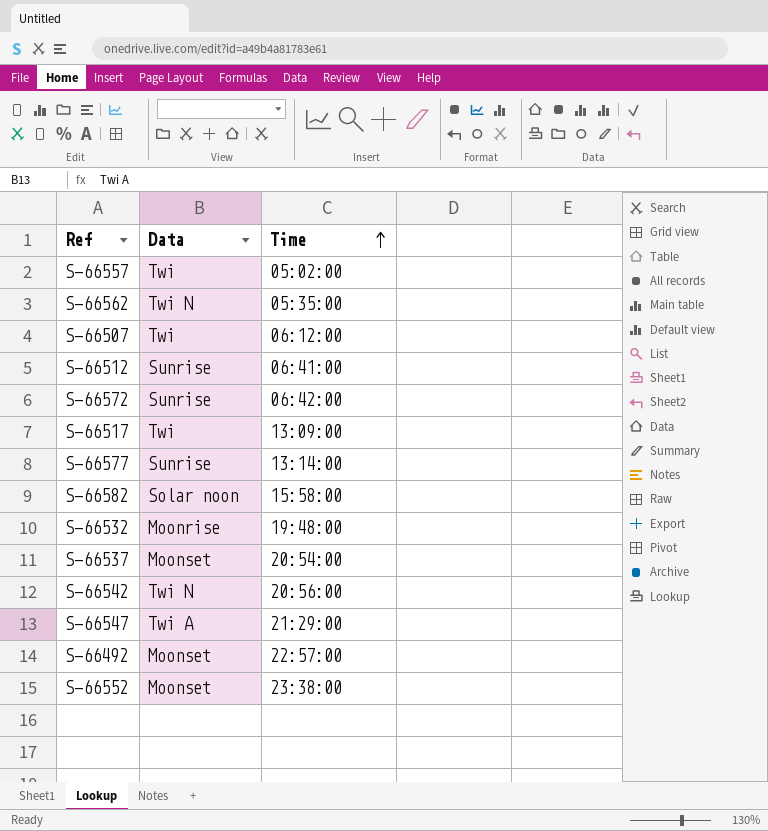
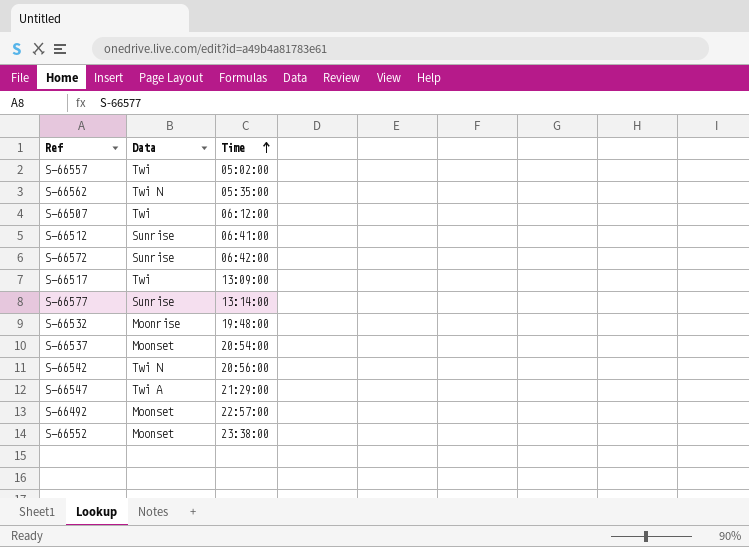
row S-66582: Solar noon | 15:58:00 -> none

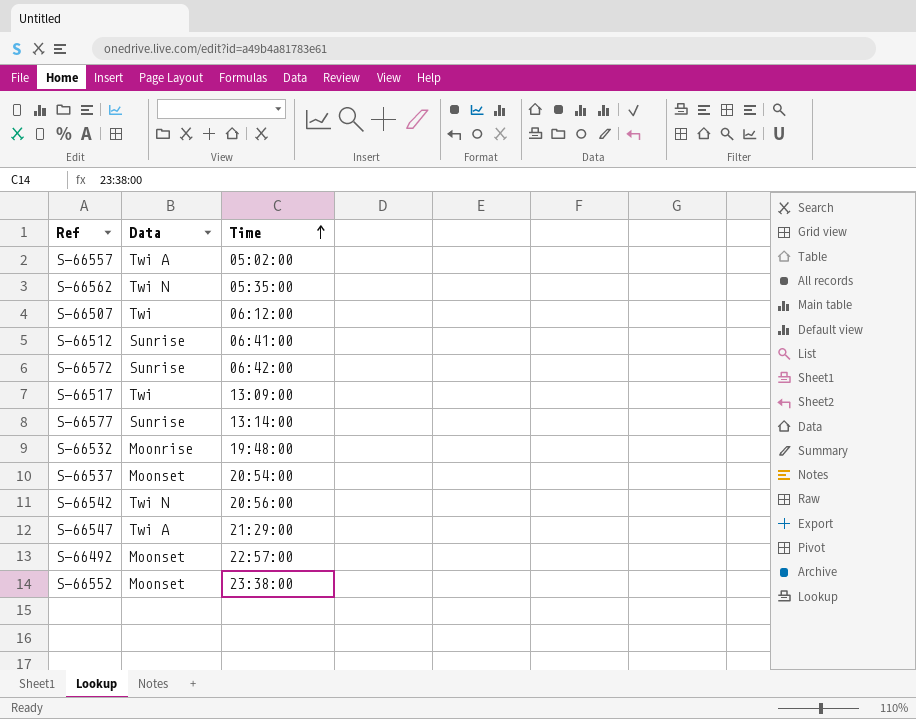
S-66557 | Data: Twi -> Twi A

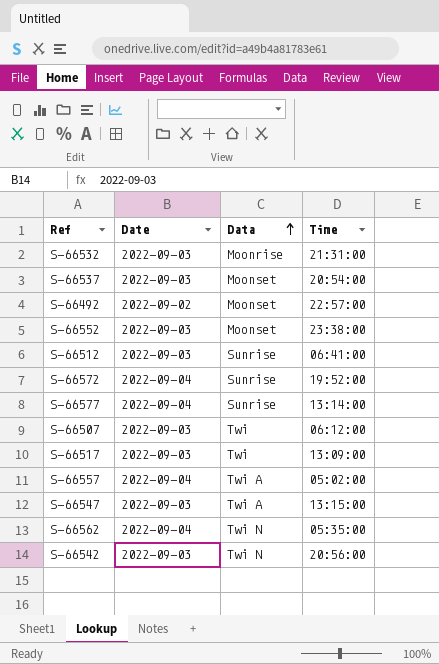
row order: Time ascending -> Data ascending
column Date | position: none -> 2
S-66532 | Time: 19:48:00 -> 21:31:00
S-66572 | Time: 06:42:00 -> 19:52:00
S-66547 | Time: 21:29:00 -> 13:15:00

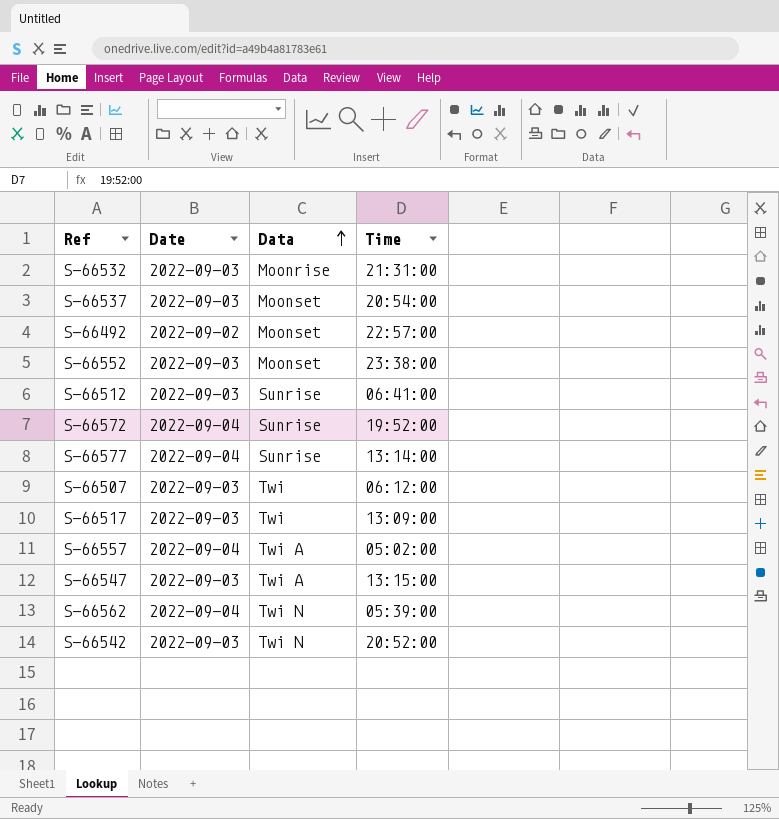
S-66562 | Time: 05:35:00 -> 05:39:00
S-66542 | Time: 20:56:00 -> 20:52:00

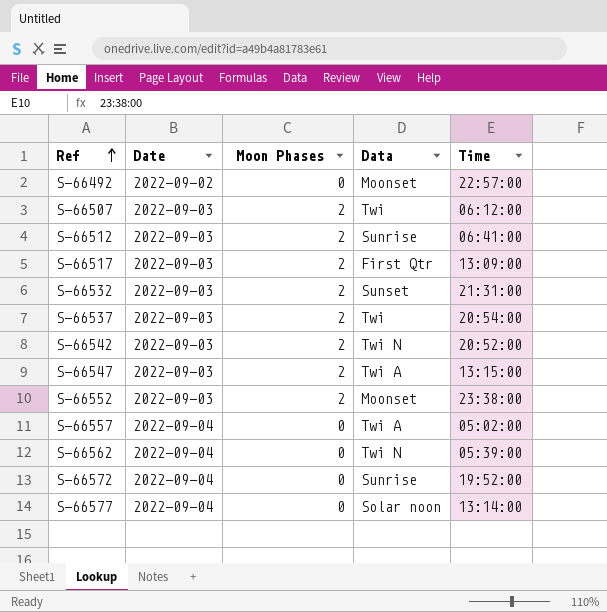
row order: Data ascending -> Ref ascending
column Moon Phases | position: none -> 3
S-66517 | Data: Twi -> First Qtr
S-66532 | Data: Moonrise -> Sunset
S-66537 | Data: Moonset -> Twi
S-66577 | Data: Sunrise -> Solar noon

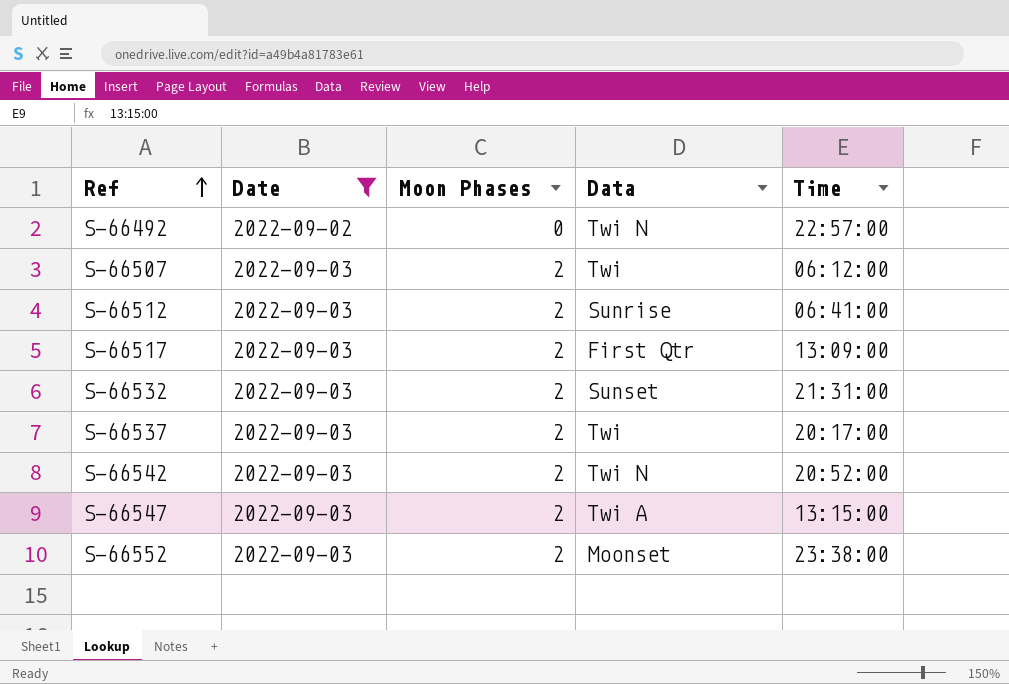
filter: none -> Date != 2022-09-04
S-66492 | Data: Moonset -> Twi N
S-66537 | Time: 20:54:00 -> 20:17:00

